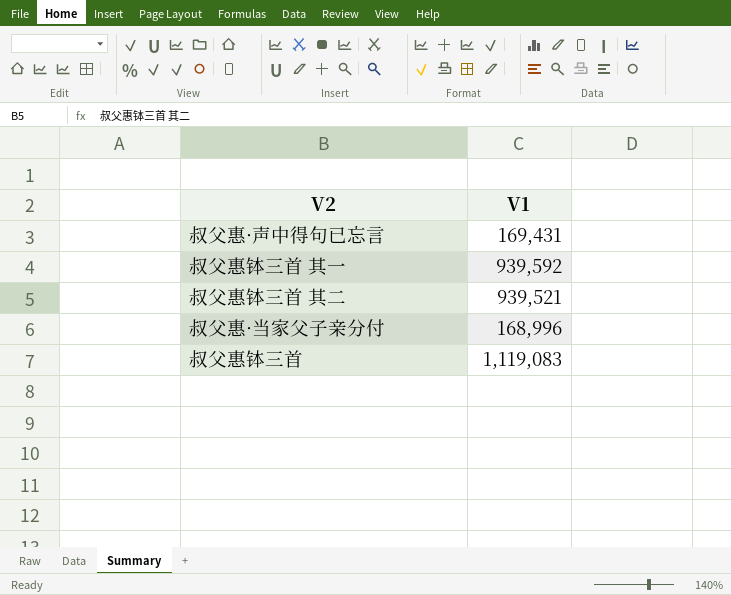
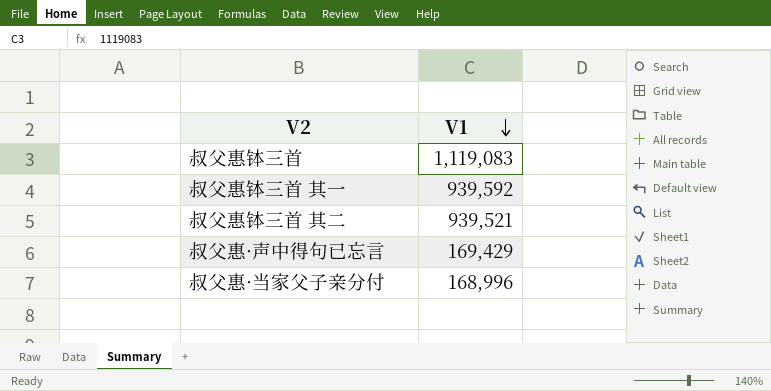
row order: none -> V1 descending
叔父惠·声中得句已忘言 | V1: 169,431 -> 169,429

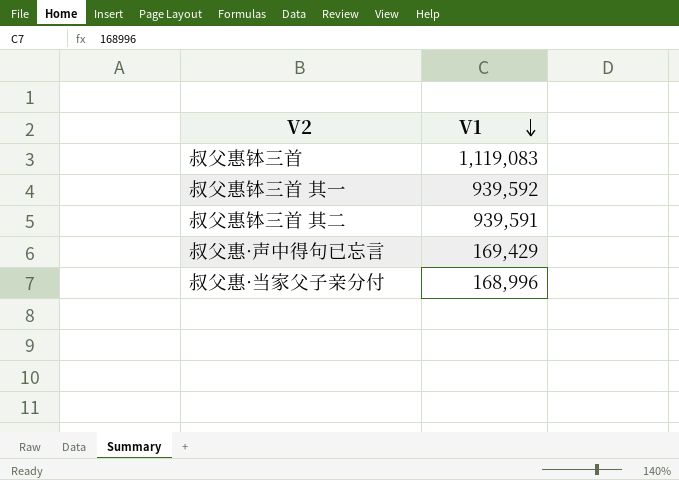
叔父惠钵三首 其二 | V1: 939,521 -> 939,591

